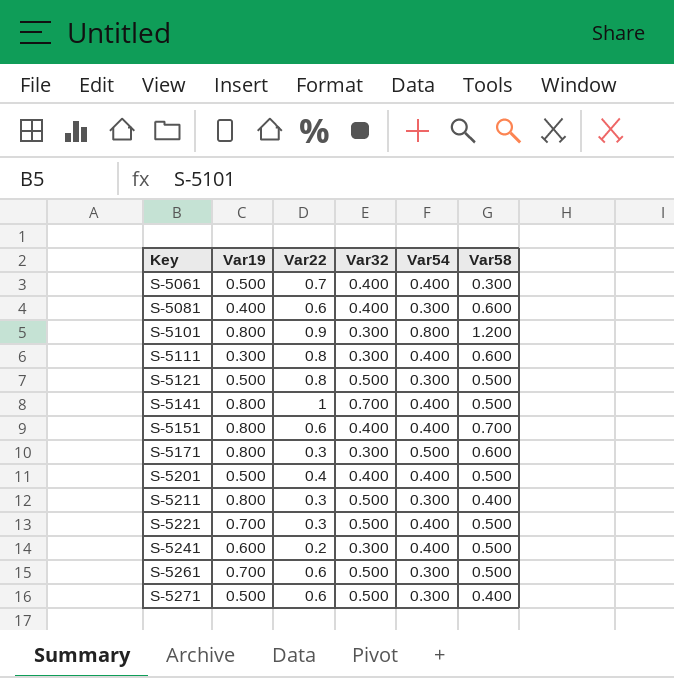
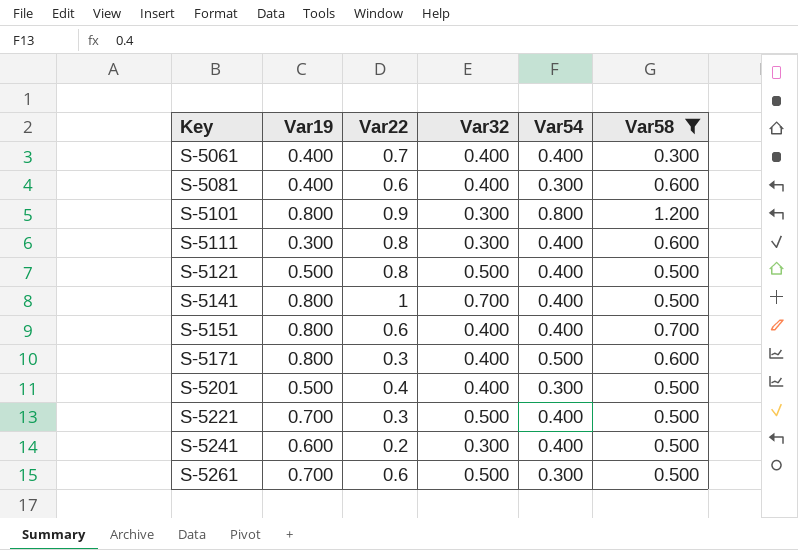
filter: none -> Var58 != 0.400
S-5061 | Var19: 0.500 -> 0.400
S-5121 | Var54: 0.300 -> 0.400
S-5171 | Var32: 0.300 -> 0.400
S-5201 | Var54: 0.400 -> 0.300

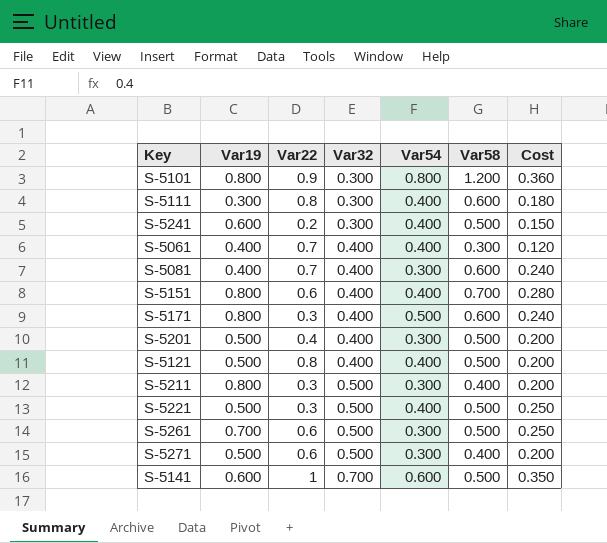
filter: Var58 != 0.400 -> none
row order: Key ascending -> Var32 ascending
column Cost | formula: none -> [Var32] * [Var58]
S-5081 | Var22: 0.6 -> 0.7
S-5121 | Var32: 0.500 -> 0.400
S-5221 | Var19: 0.700 -> 0.500
S-5141 | Var19: 0.800 -> 0.600
S-5141 | Var54: 0.400 -> 0.600

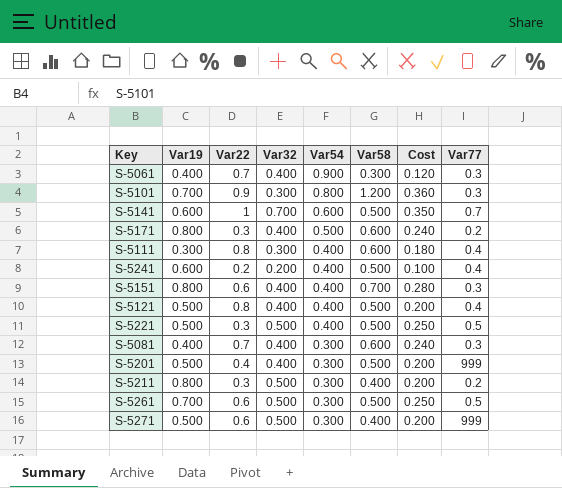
row order: Var32 ascending -> Var54 descending
column Var77 | position: none -> 8
S-5061 | Var54: 0.400 -> 0.900
S-5101 | Var19: 0.800 -> 0.700
S-5241 | Var32: 0.300 -> 0.200
S-5241 | Cost: 0.150 -> 0.100

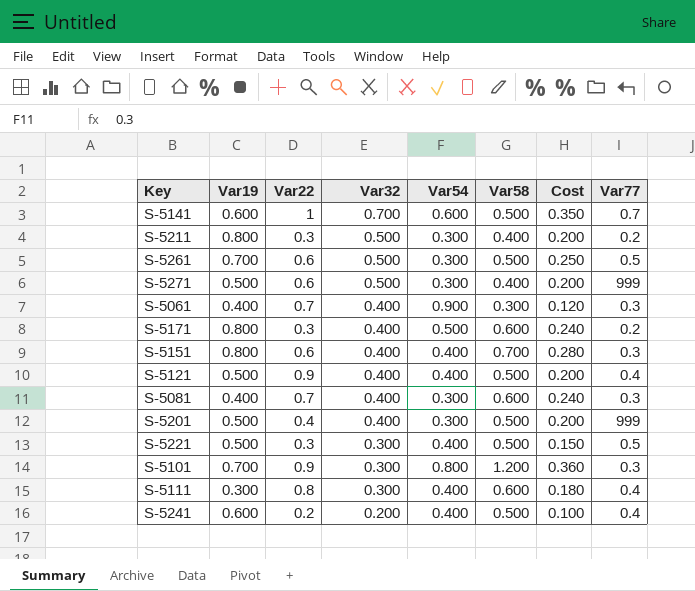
row order: Var54 descending -> Var32 descending
S-5121 | Var22: 0.8 -> 0.9
S-5221 | Var32: 0.500 -> 0.300
S-5221 | Cost: 0.250 -> 0.150

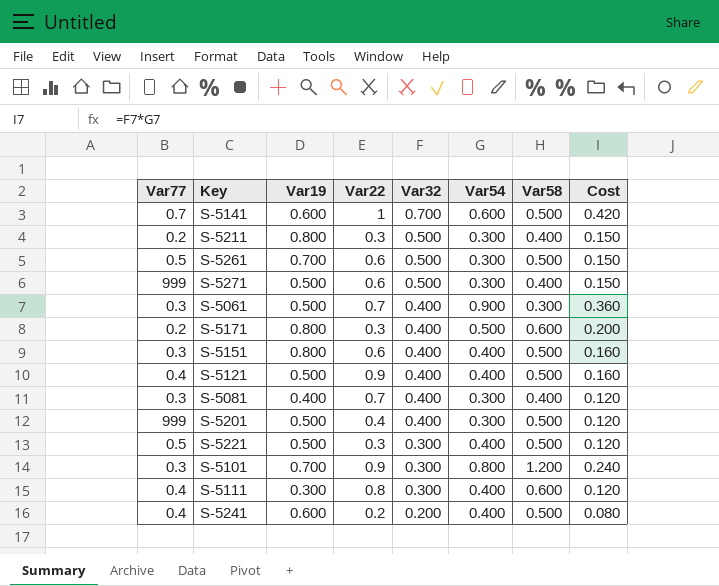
column Var77 | position: 8 -> 1
column Cost | formula: [Var32] * [Var58] -> [Var32] * [Var54]
S-5061 | Var19: 0.400 -> 0.500
S-5151 | Var58: 0.700 -> 0.500
S-5081 | Var58: 0.600 -> 0.400

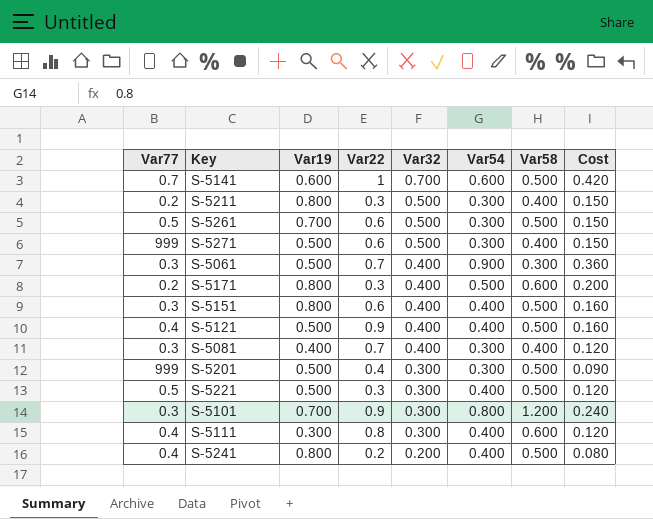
S-5201 | Var32: 0.400 -> 0.300
S-5201 | Cost: 0.120 -> 0.090
S-5241 | Var19: 0.600 -> 0.800

